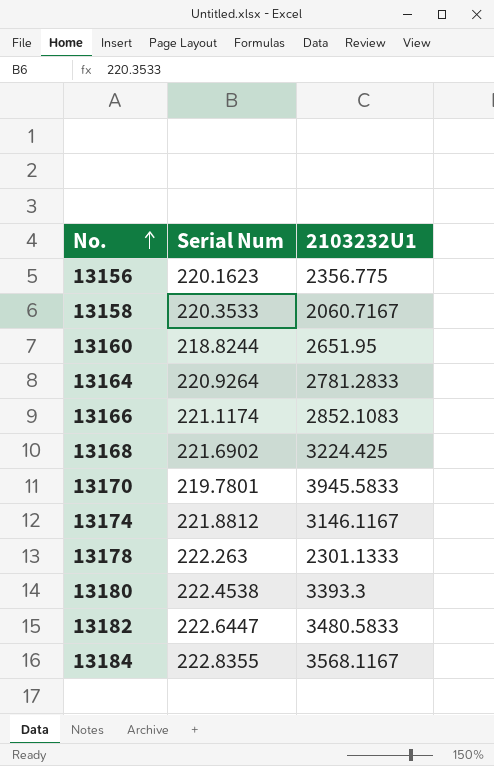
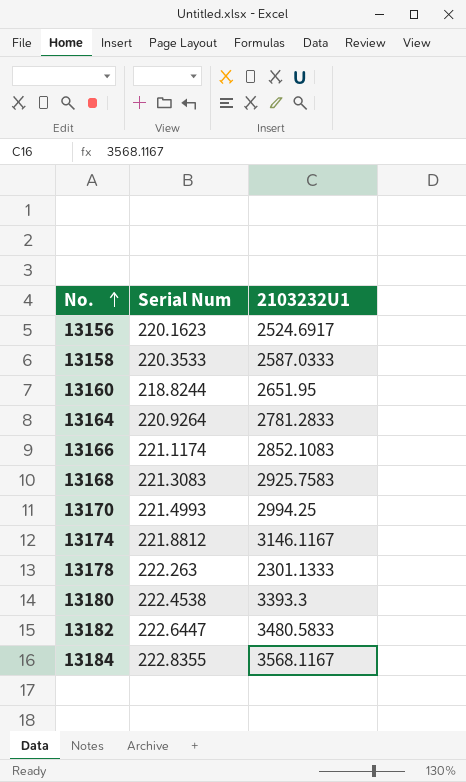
13156 | 2103232U1: 2356.775 -> 2524.6917
13158 | 2103232U1: 2060.7167 -> 2587.0333
13168 | Serial Num: 221.6902 -> 221.3083
13168 | 2103232U1: 3224.425 -> 2925.7583
13170 | Serial Num: 219.7801 -> 221.4993
13170 | 2103232U1: 3945.5833 -> 2994.25

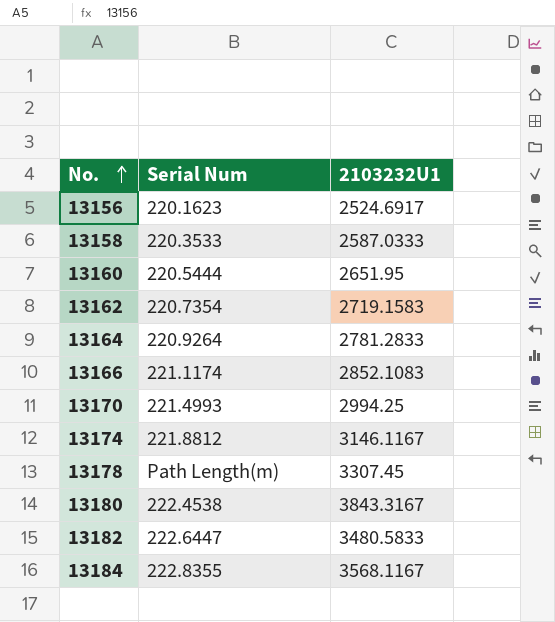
row 13168: 221.3083 | 2925.7583 -> none
13160 | Serial Num: 218.8244 -> 220.5444
row 13162: none -> 220.7354 | 2719.1583
13178 | Serial Num: 222.263 -> Path Length(m)
13178 | 2103232U1: 2301.1333 -> 3307.45
13180 | 2103232U1: 3393.3 -> 3843.3167

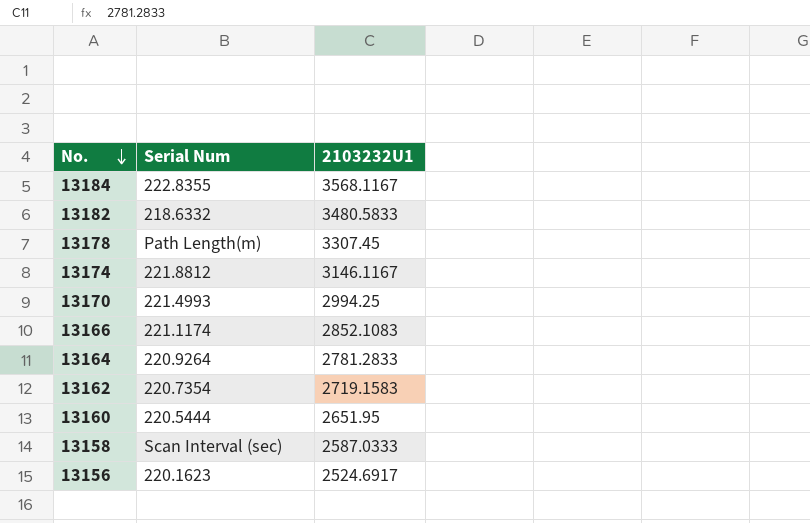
row order: No. ascending -> No. descending
row 13180: 222.4538 | 3843.3167 -> none
13182 | Serial Num: 222.6447 -> 218.6332
13158 | Serial Num: 220.3533 -> Scan Interval (sec)

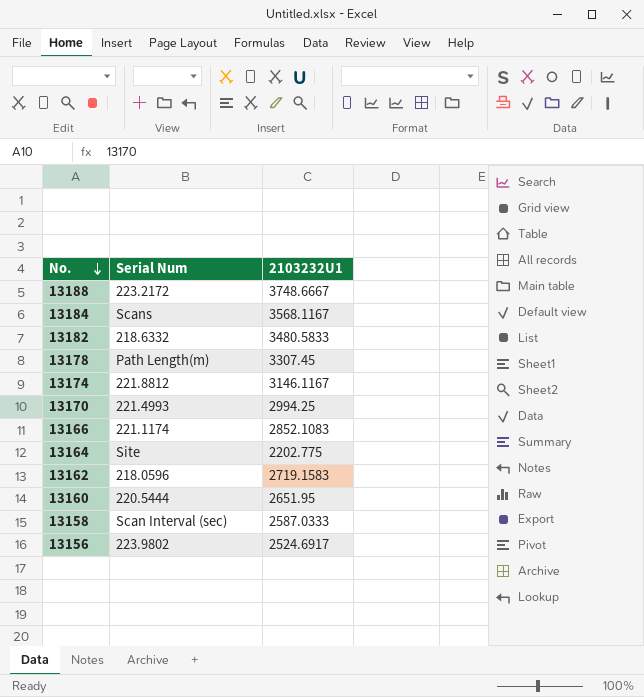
row 13188: none -> 223.2172 | 3748.6667
13184 | Serial Num: 222.8355 -> Scans
13164 | Serial Num: 220.9264 -> Site
13164 | 2103232U1: 2781.2833 -> 2202.775
13162 | Serial Num: 220.7354 -> 218.0596
13156 | Serial Num: 220.1623 -> 223.9802

